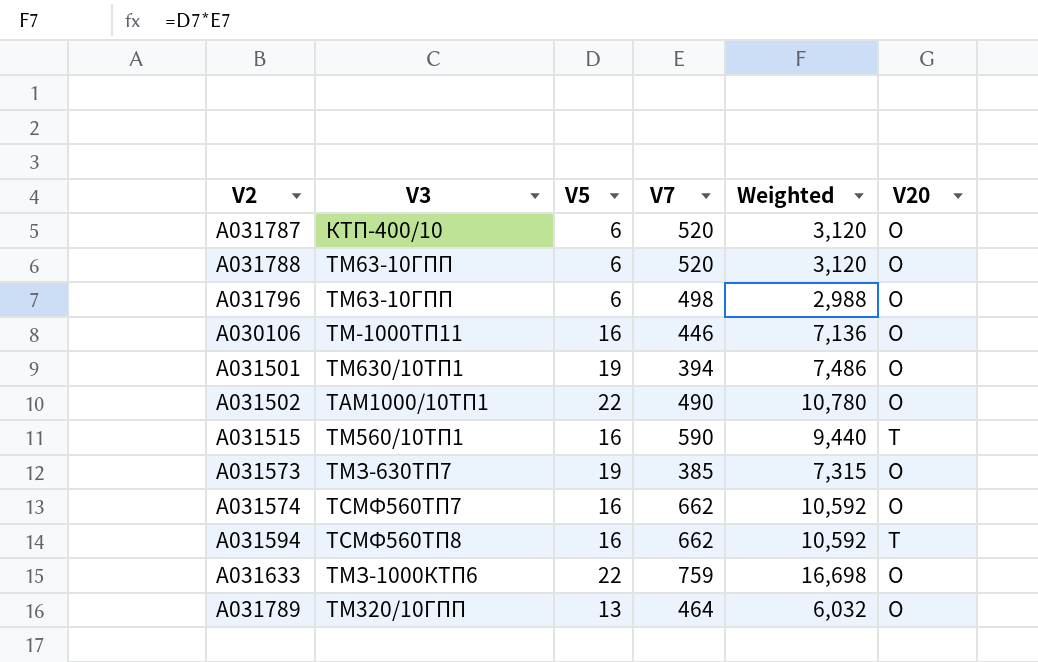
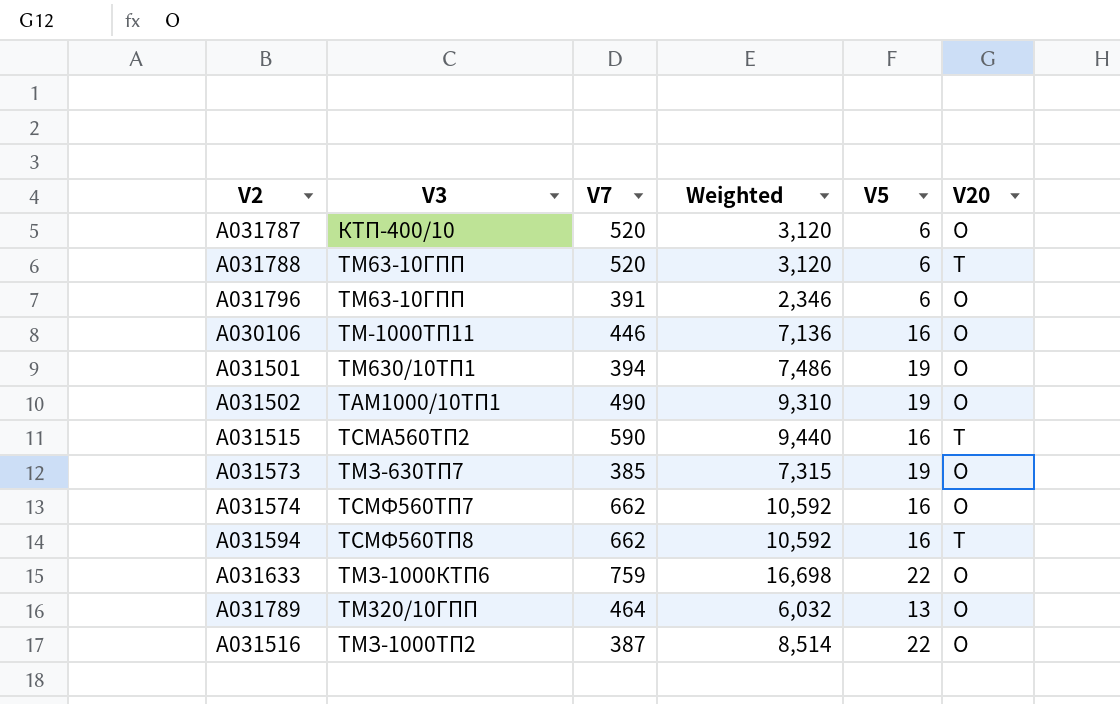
column V5 | position: 3 -> 5
А031788 | V20: О -> Т
А031796 | V7: 498 -> 391
А031796 | Weighted: 2,988 -> 2,346
А031502 | Weighted: 10,780 -> 9,310
А031502 | V5: 22 -> 19
А031515 | V3: ТМ560/10ТП1 -> ТСМА560ТП2
row А031516: none -> ТМЗ-1000ТП2 | 387 | 8,514 | 22 | О

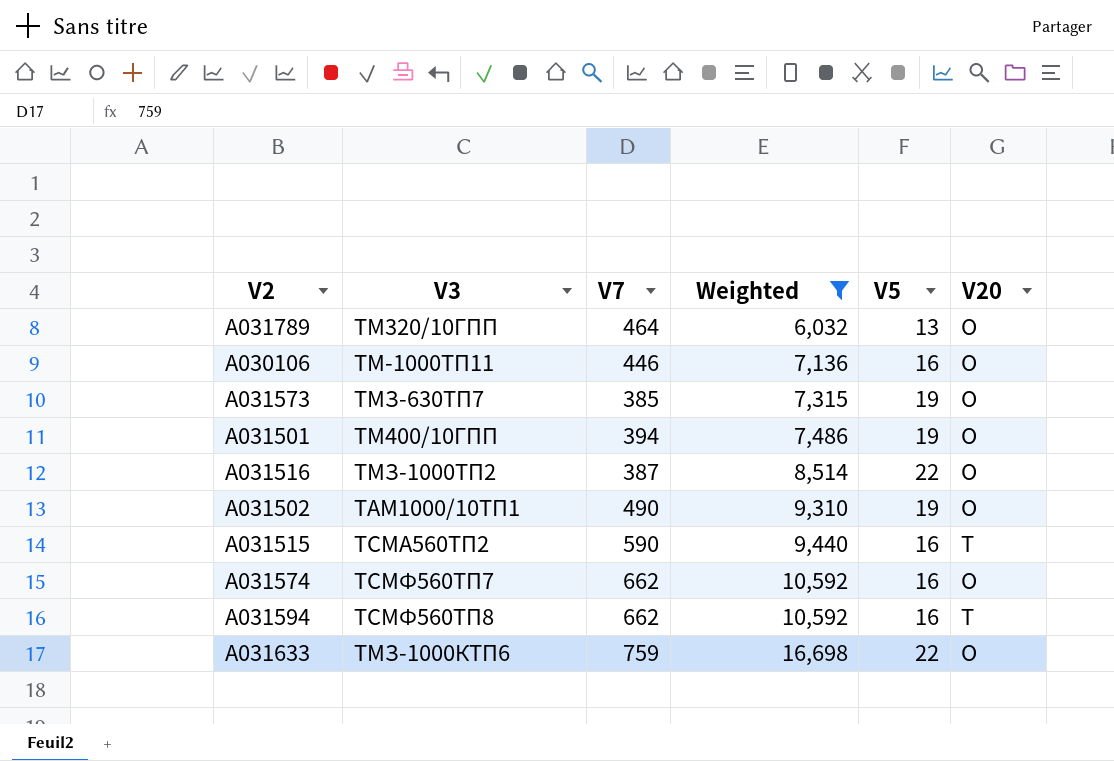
filter: none -> Weighted >= 6,032
row order: none -> Weighted ascending
А031501 | V3: ТМ630/10ТП1 -> ТМ400/10ГПП

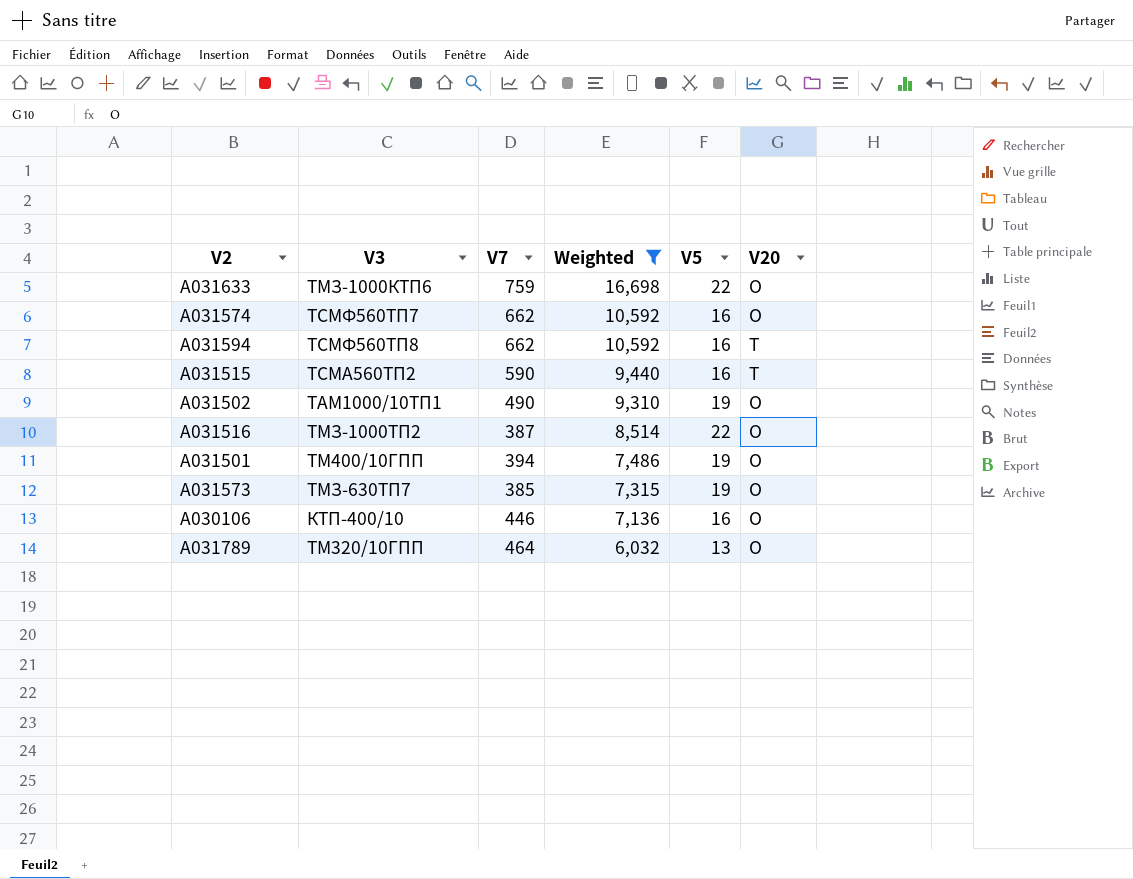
row order: Weighted ascending -> Weighted descending
А030106 | V3: ТМ-1000ТП11 -> КТП-400/10

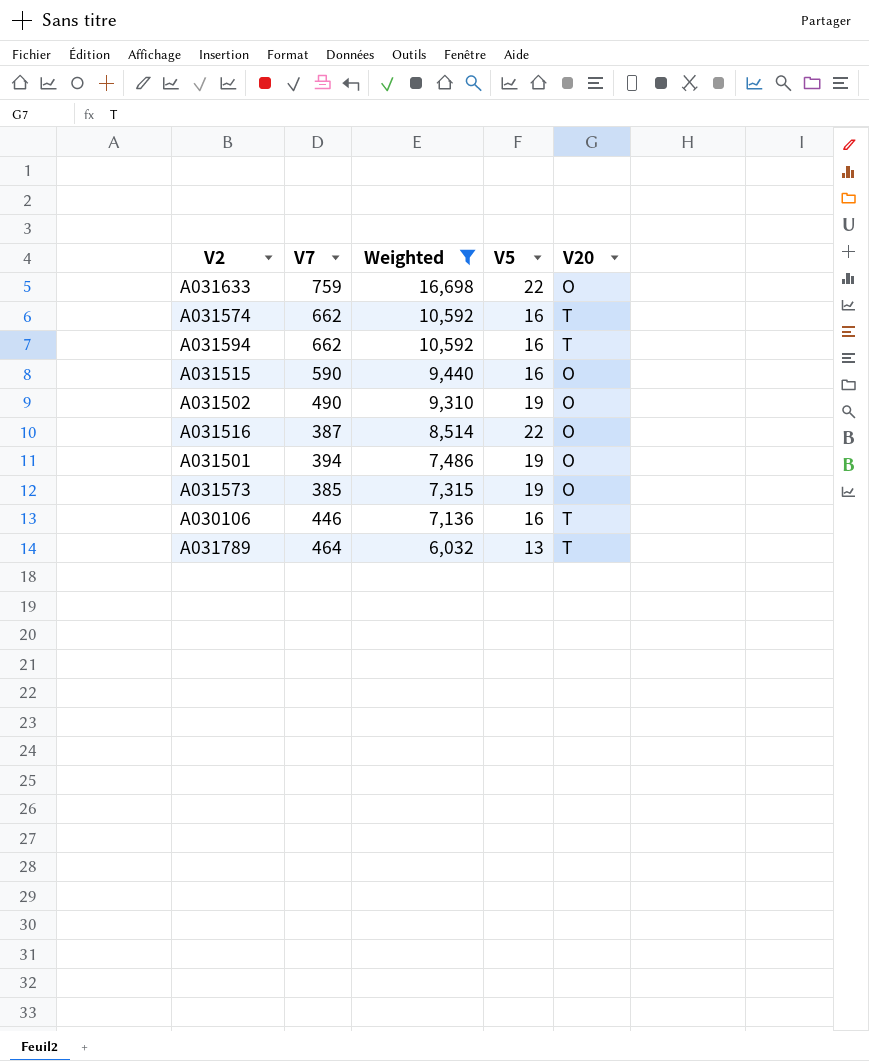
column V3 | position: 2 -> none
А031574 | V20: О -> Т
А031515 | V20: Т -> О
А030106 | V20: О -> Т
А031789 | V20: О -> Т

